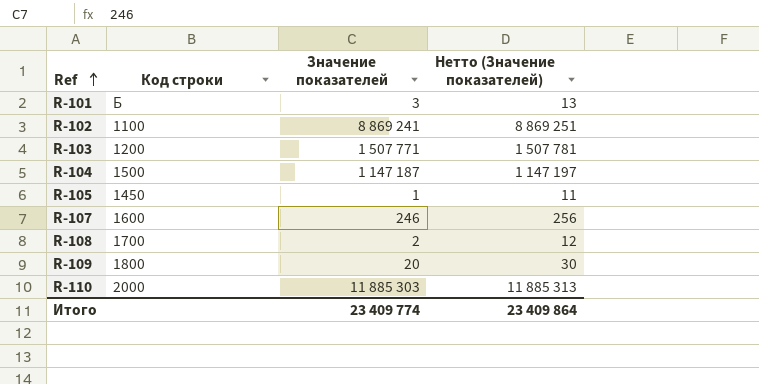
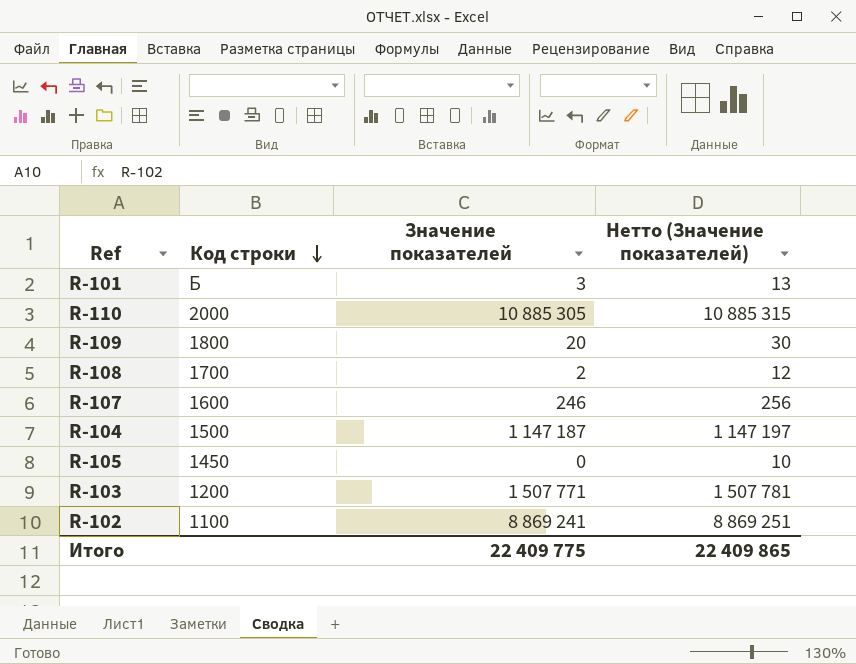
row order: Ref ascending -> Код строки descending
R-110 | Значение показателей: 11 885 303 -> 10 885 305
R-110 | Нетто (Значение показателей): 11 885 313 -> 10 885 315
R-105 | Значение показателей: 1 -> 0
R-105 | Нетто (Значение показателей): 11 -> 10
Итого | Значение показателей: 23 409 774 -> 22 409 775
Итого | Нетто (Значение показателей): 23 409 864 -> 22 409 865

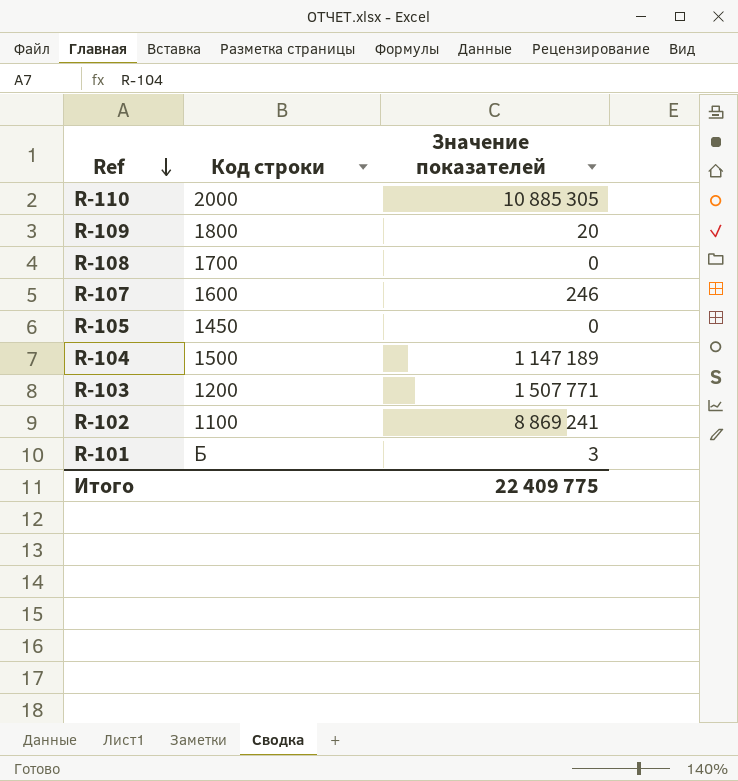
row order: Код строки descending -> Ref descending
column Нетто (Значение показателей) | formula: [Значение показателей] + 10 -> none
R-108 | Значение показателей: 2 -> 0
R-104 | Значение показателей: 1 147 187 -> 1 147 189

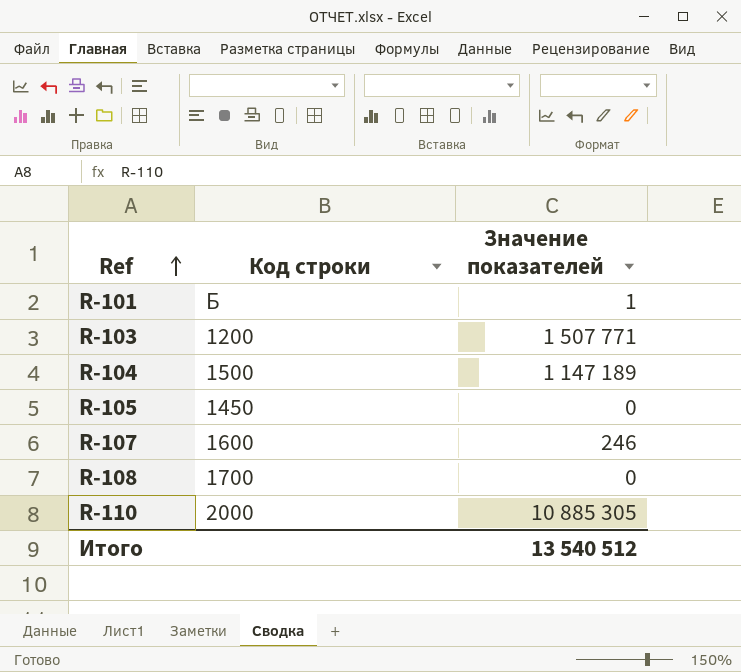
row order: Ref descending -> Ref ascending
row R-109: 1800 | 20 -> none
row R-102: 1100 | 8 869 241 -> none
R-101 | Значение показателей: 3 -> 1
Итого | Значение показателей: 22 409 775 -> 13 540 512

